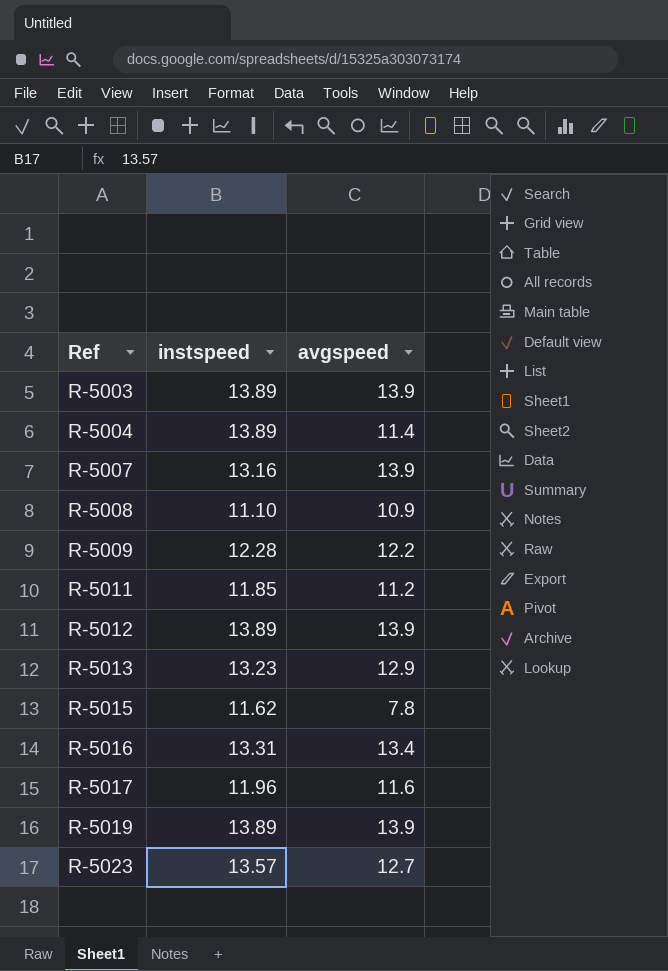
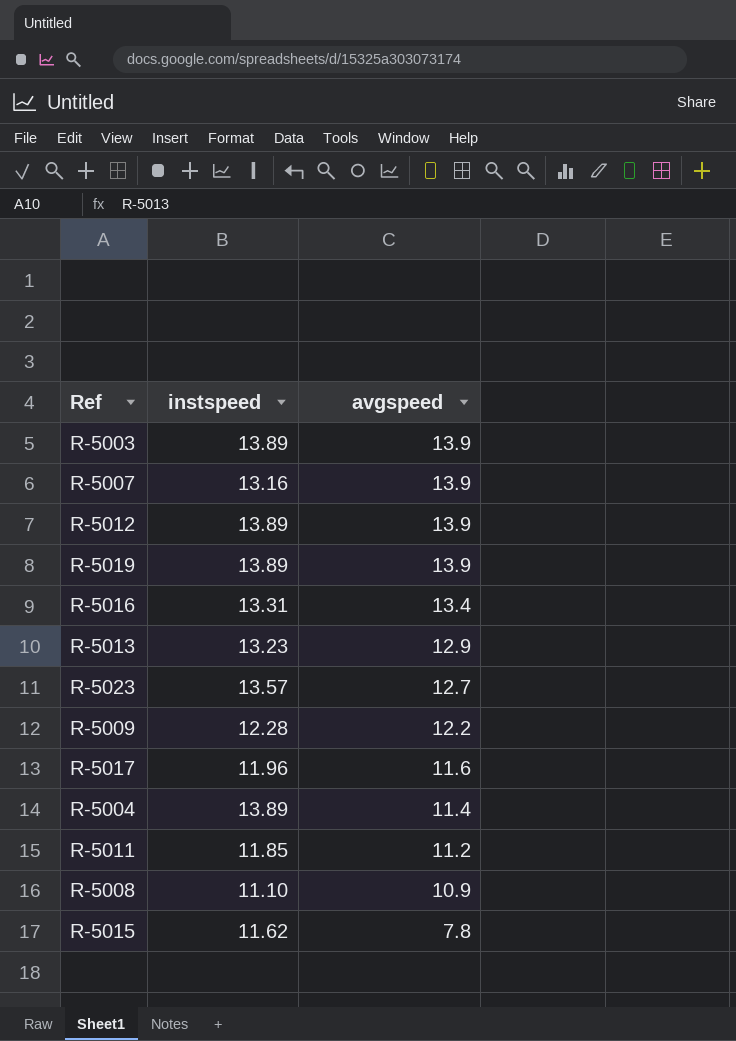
row order: Ref ascending -> avgspeed descending

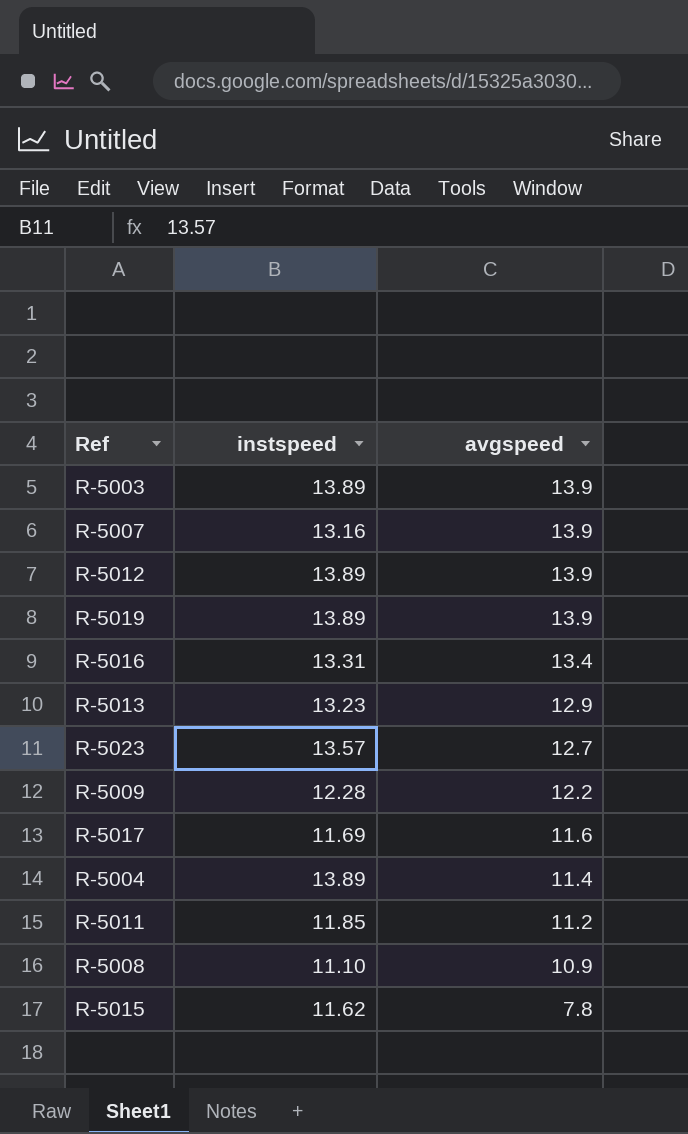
R-5017 | instspeed: 11.96 -> 11.69

